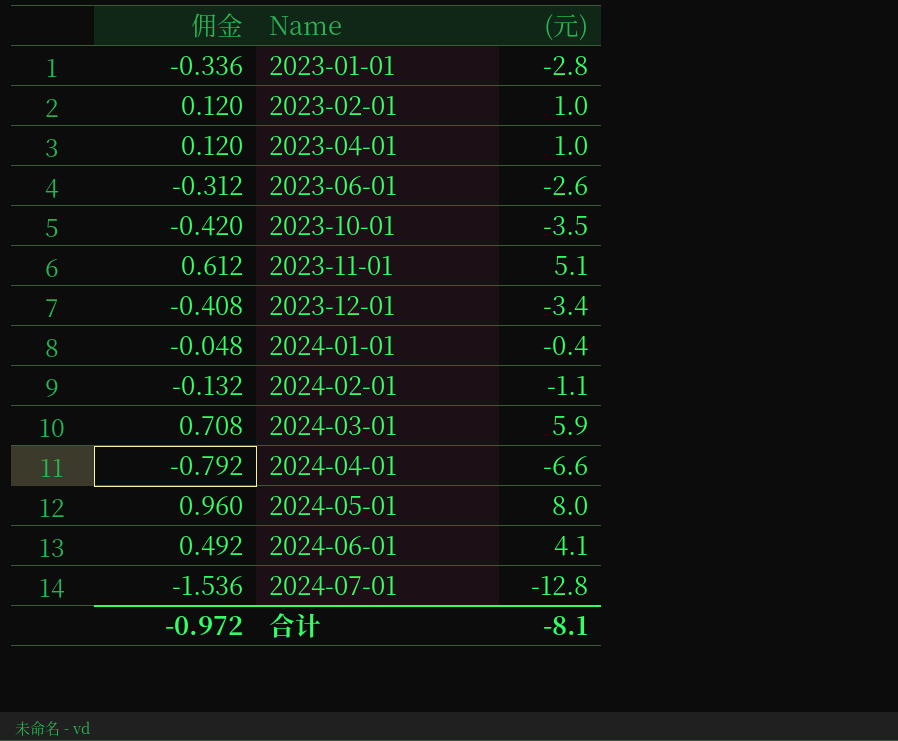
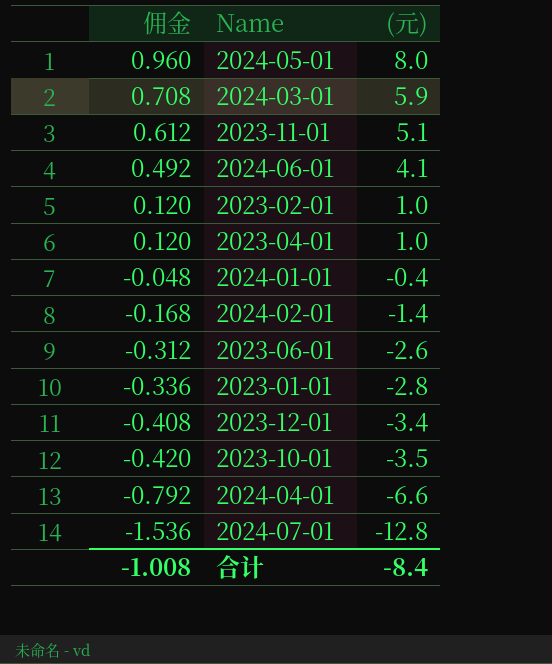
row order: Name ascending -> 佣金 descending
2024-02-01 | 佣金: -0.132 -> -0.168
2024-02-01 | (元): -1.1 -> -1.4
合计 | 佣金: -0.972 -> -1.008
合计 | (元): -8.1 -> -8.4

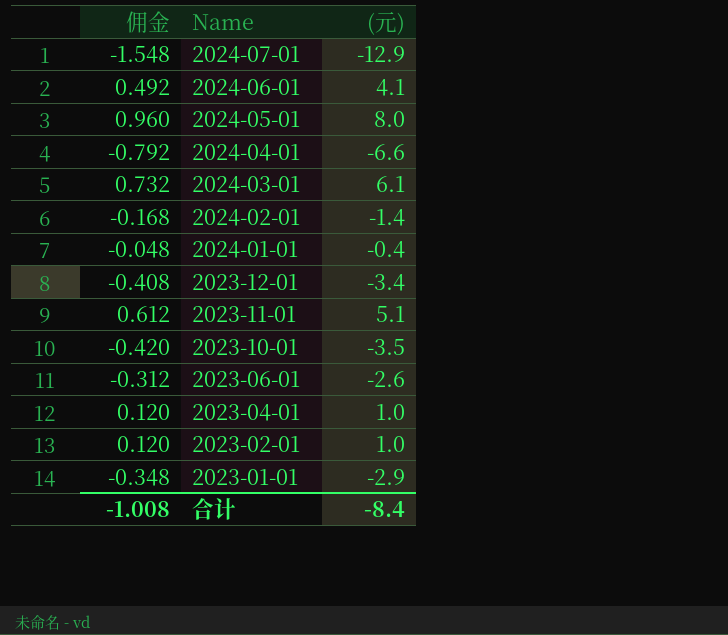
row order: 佣金 descending -> Name descending
2024-07-01 | 佣金: -1.536 -> -1.548
2024-07-01 | (元): -12.8 -> -12.9
2024-03-01 | 佣金: 0.708 -> 0.732
2024-03-01 | (元): 5.9 -> 6.1
2023-01-01 | 佣金: -0.336 -> -0.348
2023-01-01 | (元): -2.8 -> -2.9

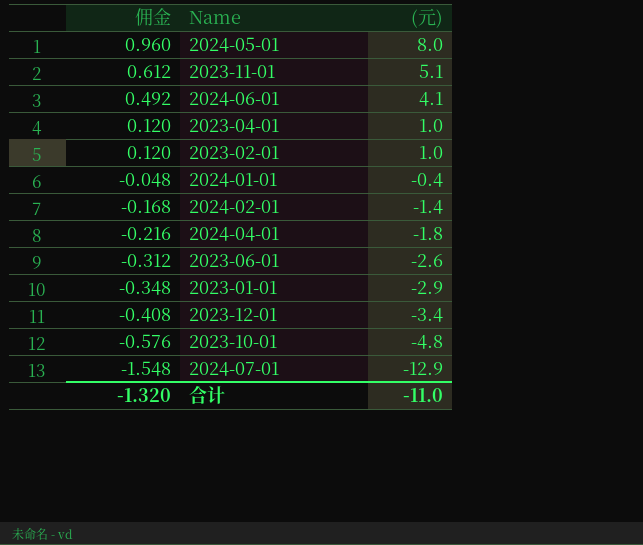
row order: Name descending -> 佣金 descending
row 2024-03-01: 0.732 | 6.1 -> none
2024-04-01 | 佣金: -0.792 -> -0.216
2024-04-01 | (元): -6.6 -> -1.8
2023-10-01 | 佣金: -0.420 -> -0.576
2023-10-01 | (元): -3.5 -> -4.8
合计 | 佣金: -1.008 -> -1.320
合计 | (元): -8.4 -> -11.0

